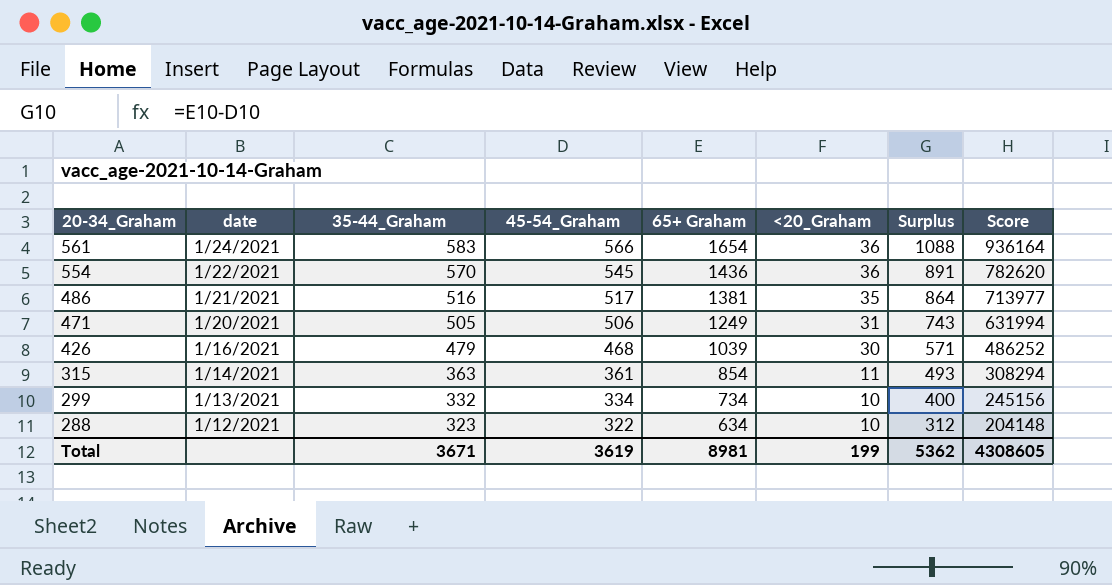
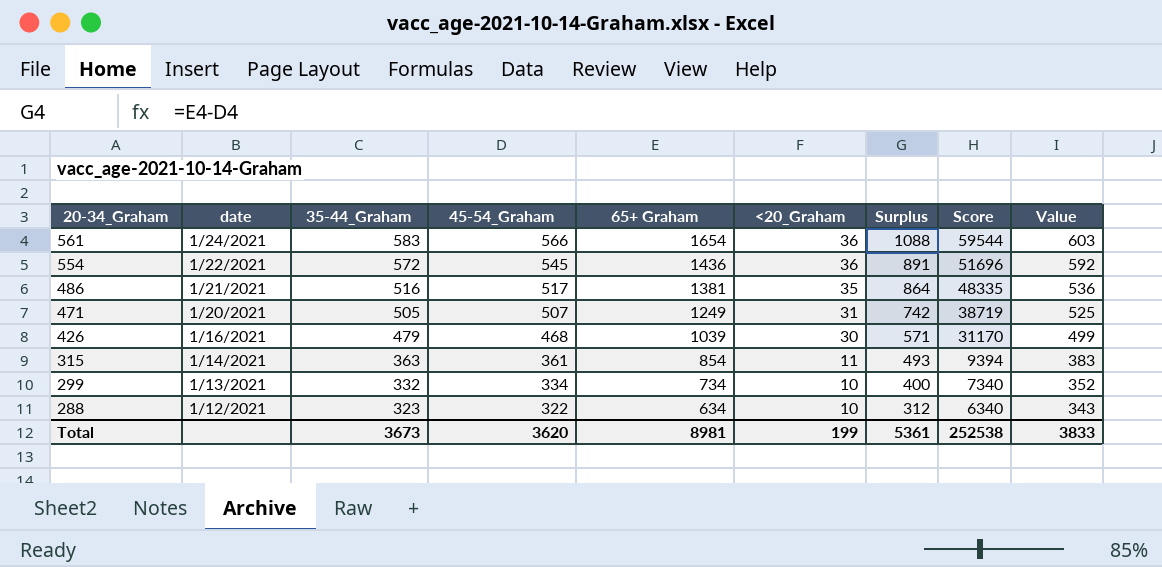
column Score | formula: [45-54_Graham] * [65+ Graham] -> [65+ Graham] * [<20_Graham]
column Value | formula: none -> [35-44_Graham] + 20
554 | 35-44_Graham: 570 -> 572
471 | 45-54_Graham: 506 -> 507
471 | Surplus: 743 -> 742
Total | 35-44_Graham: 3671 -> 3673
Total | 45-54_Graham: 3619 -> 3620
Total | Surplus: 5362 -> 5361
Total | Score: 4308605 -> 252538

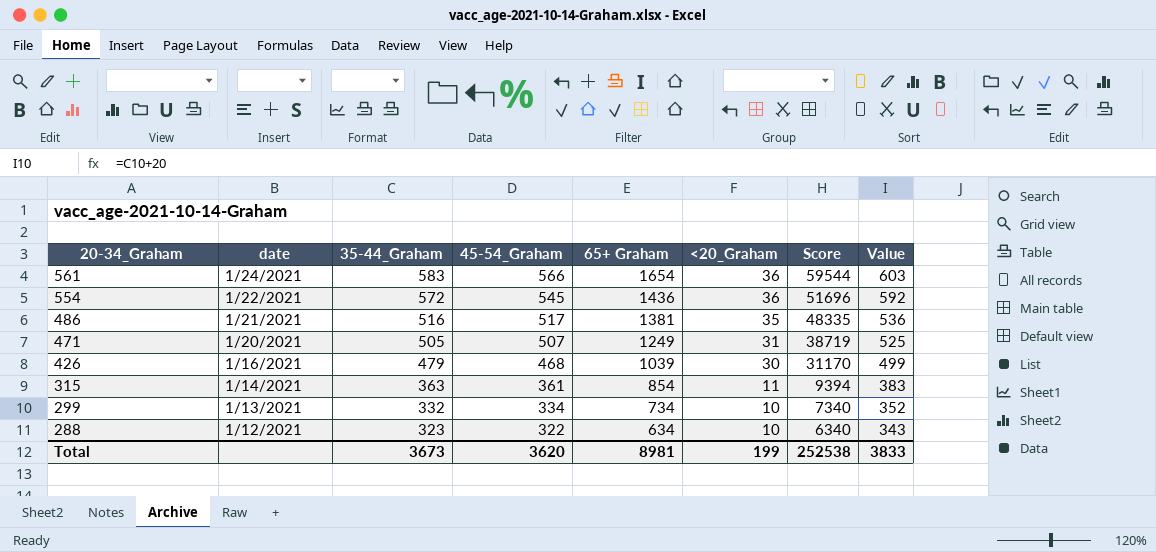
column Surplus | formula: [65+ Graham] - [45-54_Graham] -> none

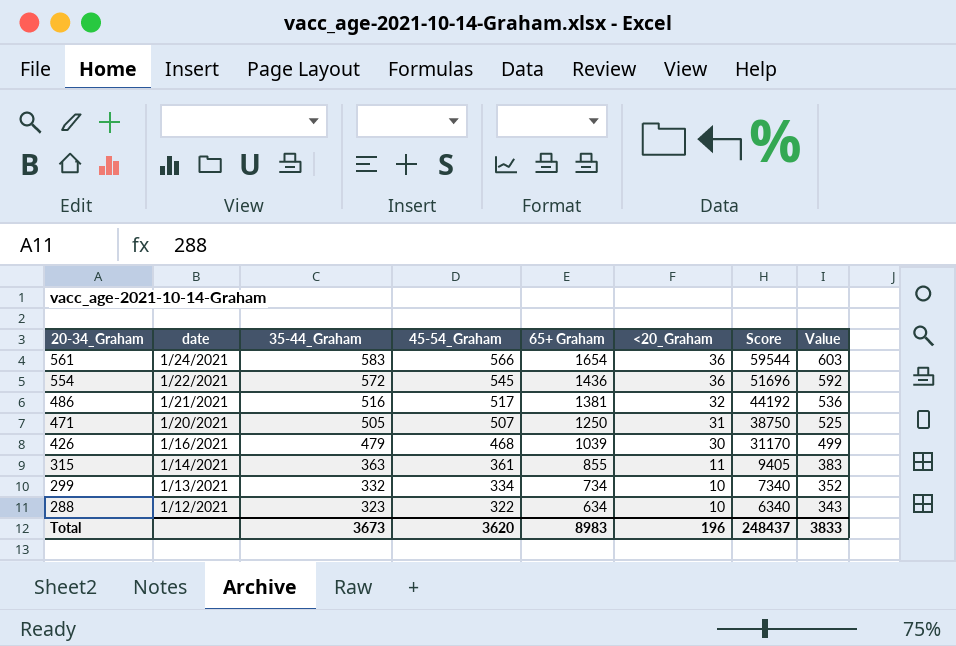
486 | <20_Graham: 35 -> 32
486 | Score: 48335 -> 44192
471 | 65+ Graham: 1249 -> 1250
471 | Score: 38719 -> 38750
315 | 65+ Graham: 854 -> 855
315 | Score: 9394 -> 9405
Total | 65+ Graham: 8981 -> 8983
Total | <20_Graham: 199 -> 196
Total | Score: 252538 -> 248437

